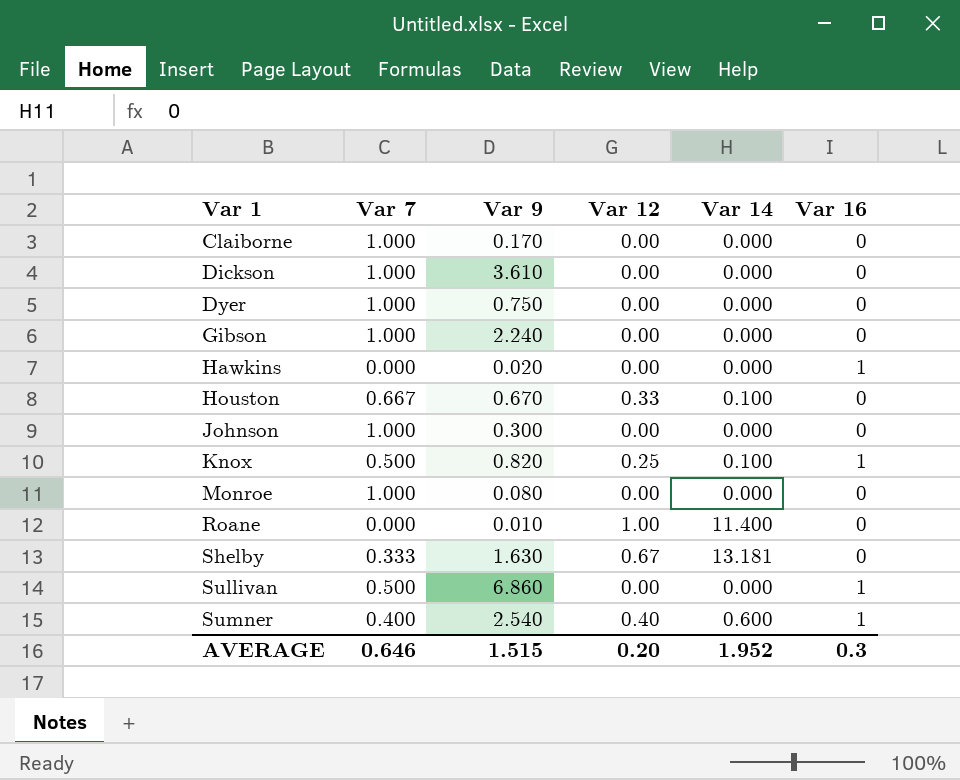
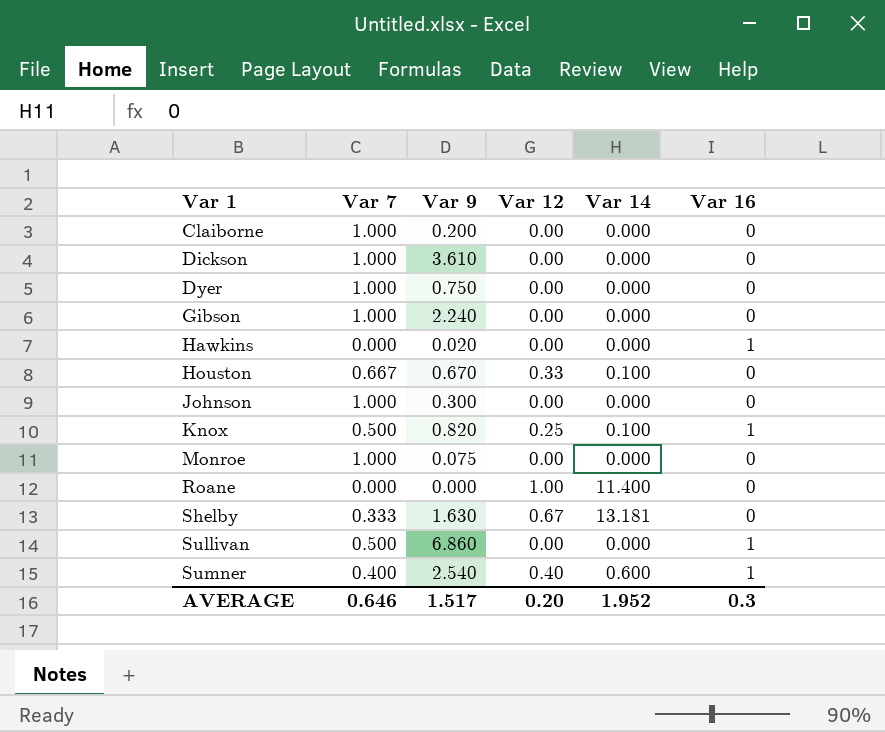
Claiborne | Var 9: 0.170 -> 0.200
Monroe | Var 9: 0.080 -> 0.075
Roane | Var 9: 0.010 -> 0.000
AVERAGE | Var 9: 1.515 -> 1.517

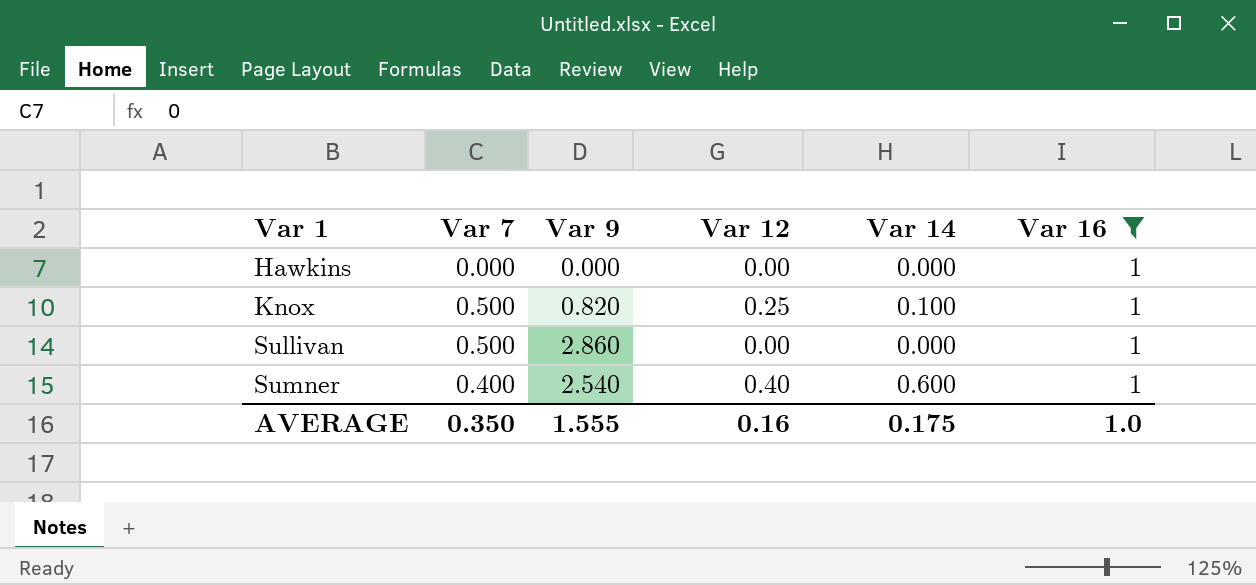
filter: none -> Var 16 = 1
Hawkins | Var 9: 0.020 -> 0.000
Sullivan | Var 9: 6.860 -> 2.860
AVERAGE | Var 7: 0.646 -> 0.350
AVERAGE | Var 9: 1.517 -> 1.555
AVERAGE | Var 12: 0.20 -> 0.16
AVERAGE | Var 14: 1.952 -> 0.175
AVERAGE | Var 16: 0.3 -> 1.0

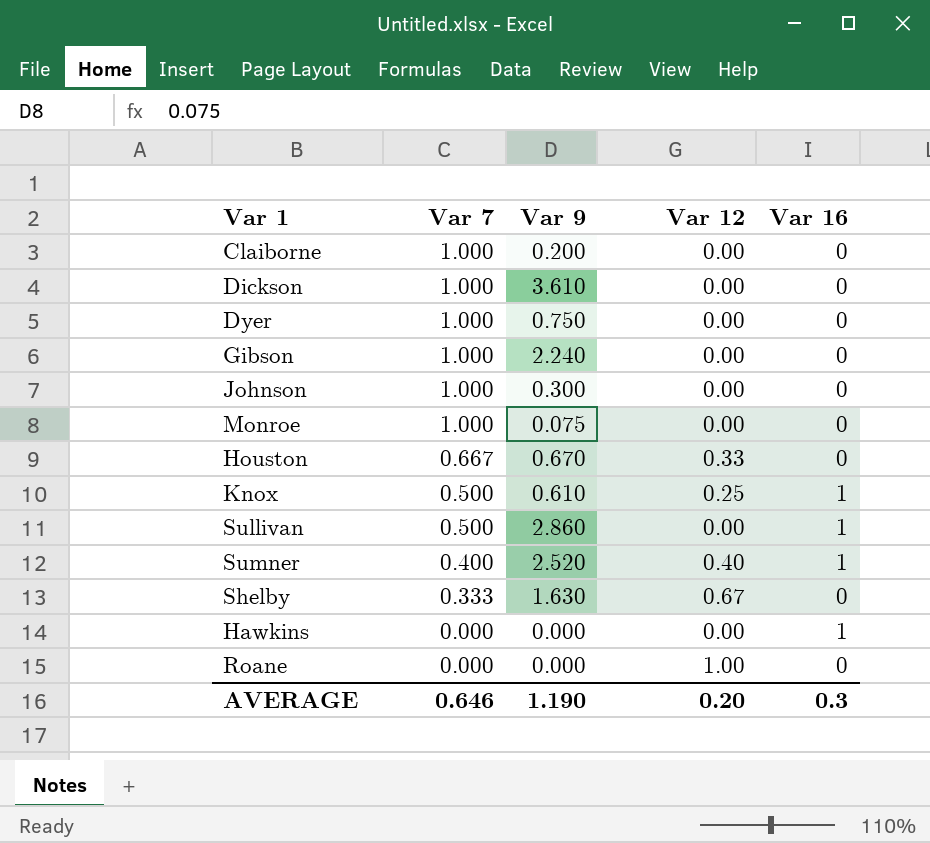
filter: Var 16 = 1 -> none
row order: Var 1 ascending -> Var 7 descending
column Var 14 | position: 5 -> none
Knox | Var 9: 0.820 -> 0.610
Sumner | Var 9: 2.540 -> 2.520
AVERAGE | Var 7: 0.350 -> 0.646
AVERAGE | Var 9: 1.555 -> 1.190
AVERAGE | Var 12: 0.16 -> 0.20
AVERAGE | Var 16: 1.0 -> 0.3

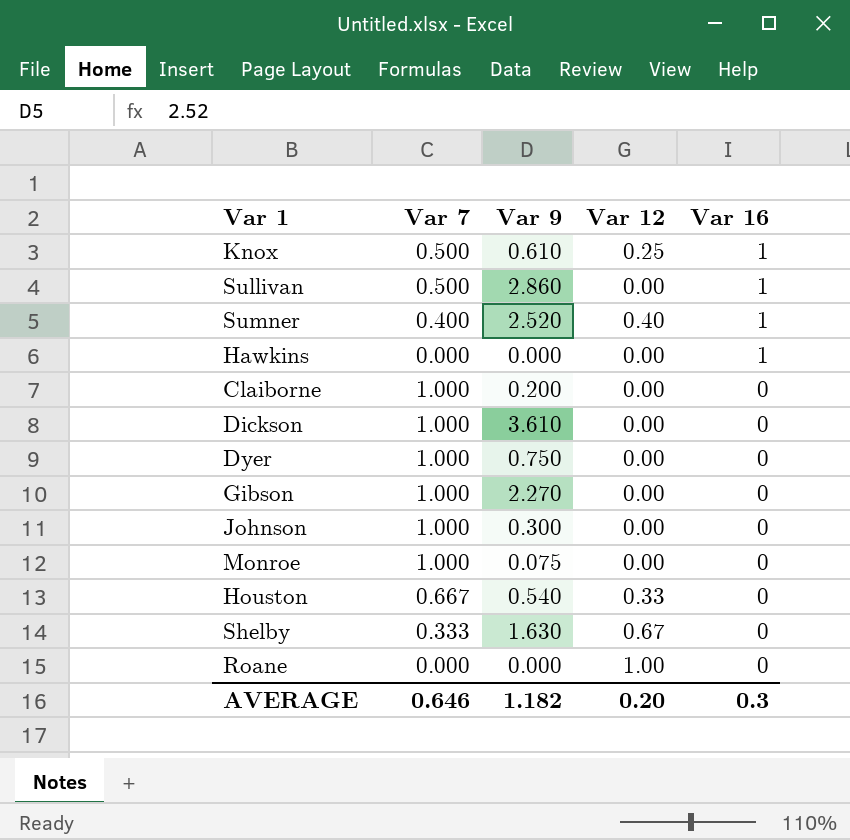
row order: Var 7 descending -> Var 16 descending
Gibson | Var 9: 2.240 -> 2.270
Houston | Var 9: 0.670 -> 0.540
AVERAGE | Var 9: 1.190 -> 1.182

